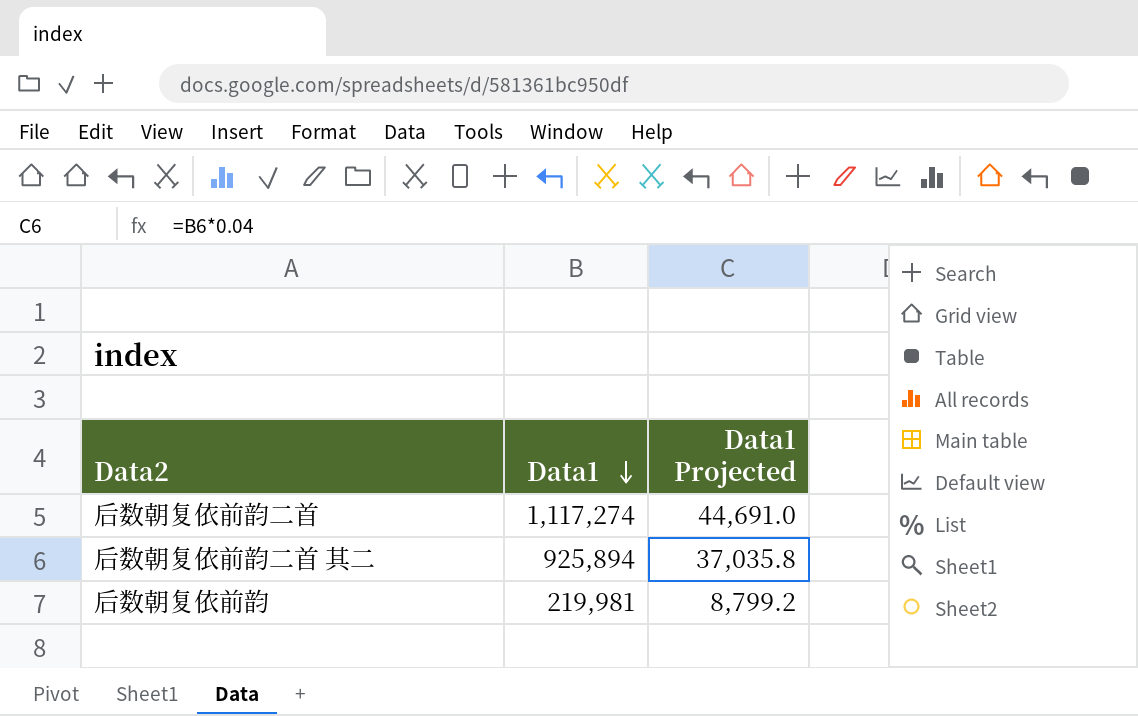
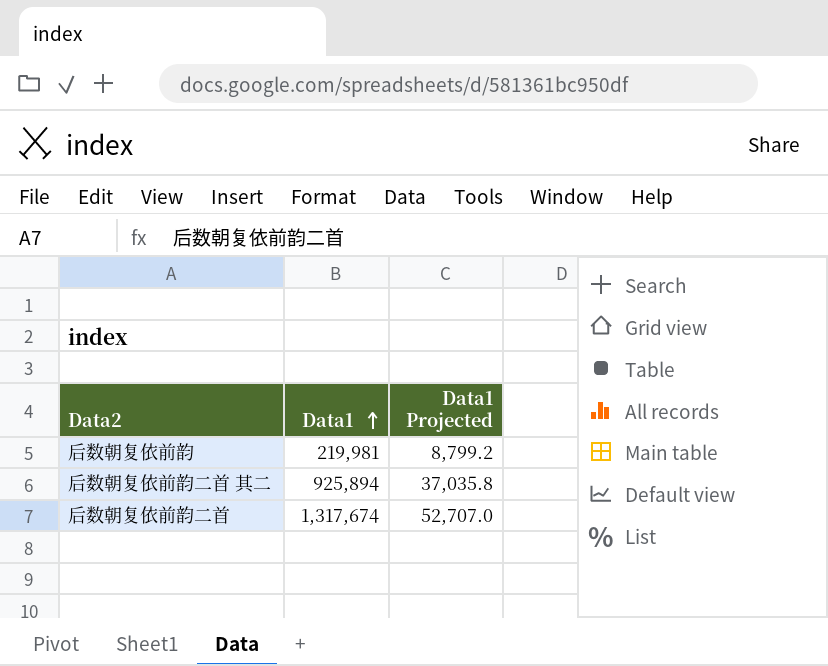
row order: Data1 descending -> Data1 ascending
后数朝复依前韵二首 | Data1: 1,117,274 -> 1,317,674
后数朝复依前韵二首 | Data1 Projected: 44,691.0 -> 52,707.0

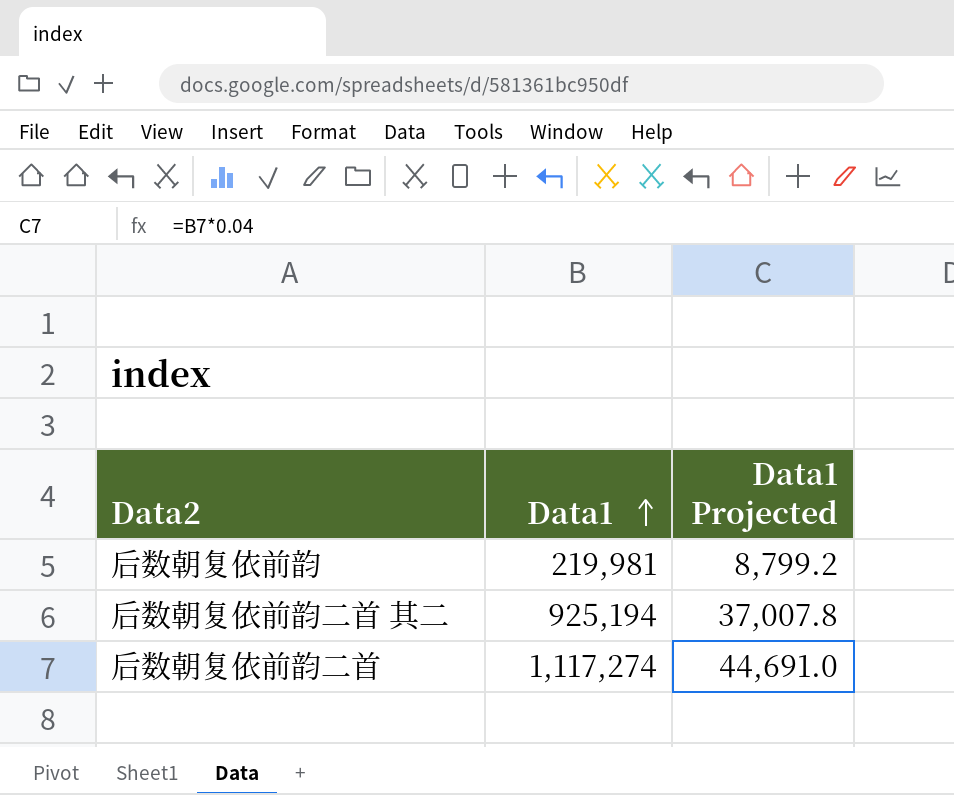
后数朝复依前韵二首 其二 | Data1: 925,894 -> 925,194
后数朝复依前韵二首 其二 | Data1 Projected: 37,035.8 -> 37,007.8
后数朝复依前韵二首 | Data1: 1,317,674 -> 1,117,274
后数朝复依前韵二首 | Data1 Projected: 52,707.0 -> 44,691.0

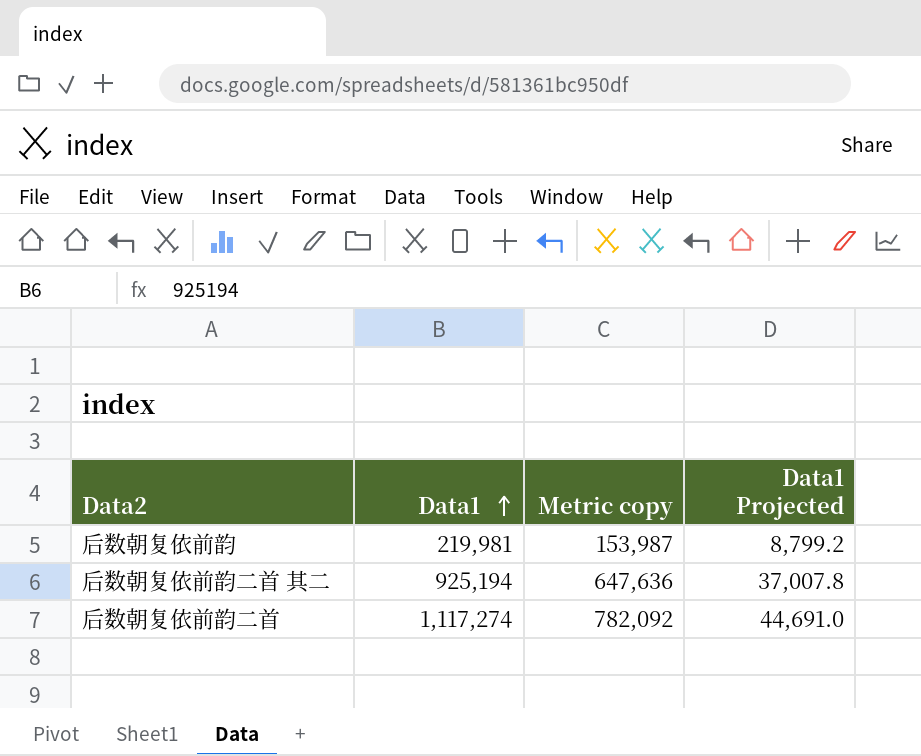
column Metric copy | formula: none -> [Data1] * 0.7

